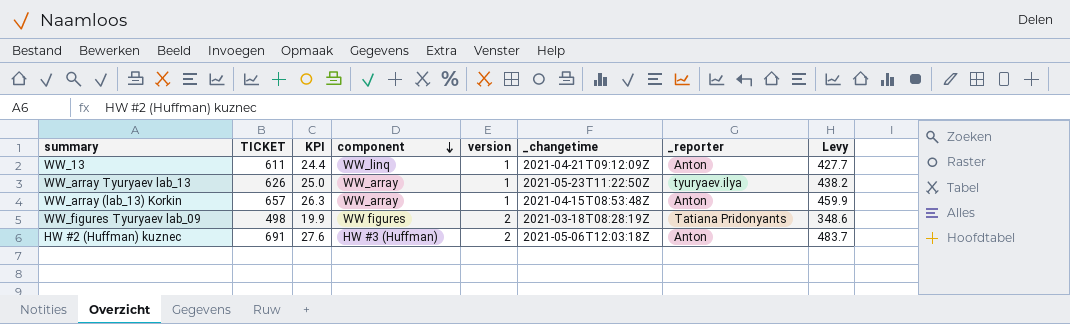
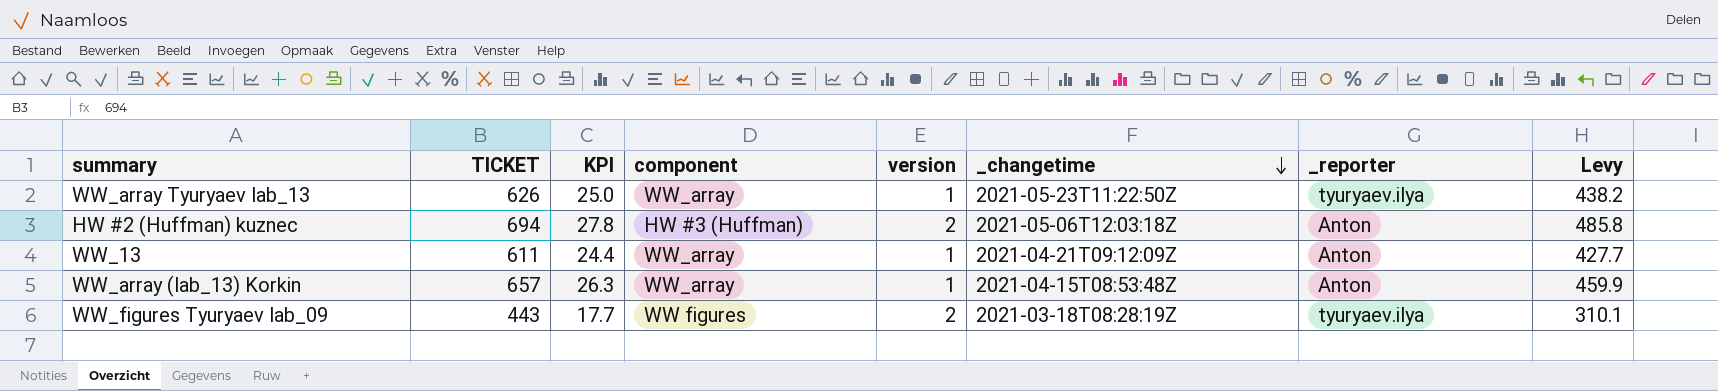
row order: component descending -> _changetime descending
HW #2 (Huffman) kuznec | TICKET: 691 -> 694
HW #2 (Huffman) kuznec | KPI: 27.6 -> 27.8
HW #2 (Huffman) kuznec | Levy: 483.7 -> 485.8
WW_13 | component: WW_linq -> WW_array
WW_figures Tyuryaev lab_09 | TICKET: 498 -> 443
WW_figures Tyuryaev lab_09 | KPI: 19.9 -> 17.7
WW_figures Tyuryaev lab_09 | _reporter: Tatiana Pridonyants -> tyuryaev.ilya
WW_figures Tyuryaev lab_09 | Levy: 348.6 -> 310.1

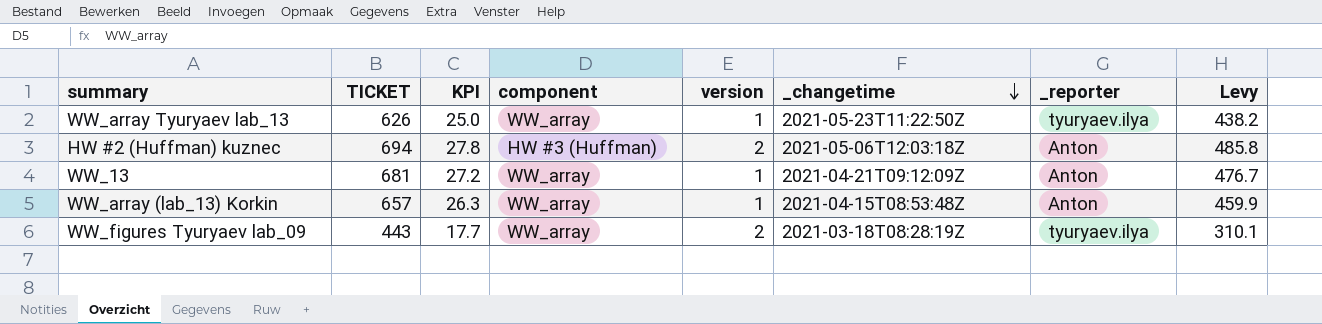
WW_13 | TICKET: 611 -> 681
WW_13 | KPI: 24.4 -> 27.2
WW_13 | Levy: 427.7 -> 476.7
WW_figures Tyuryaev lab_09 | component: WW figures -> WW_array

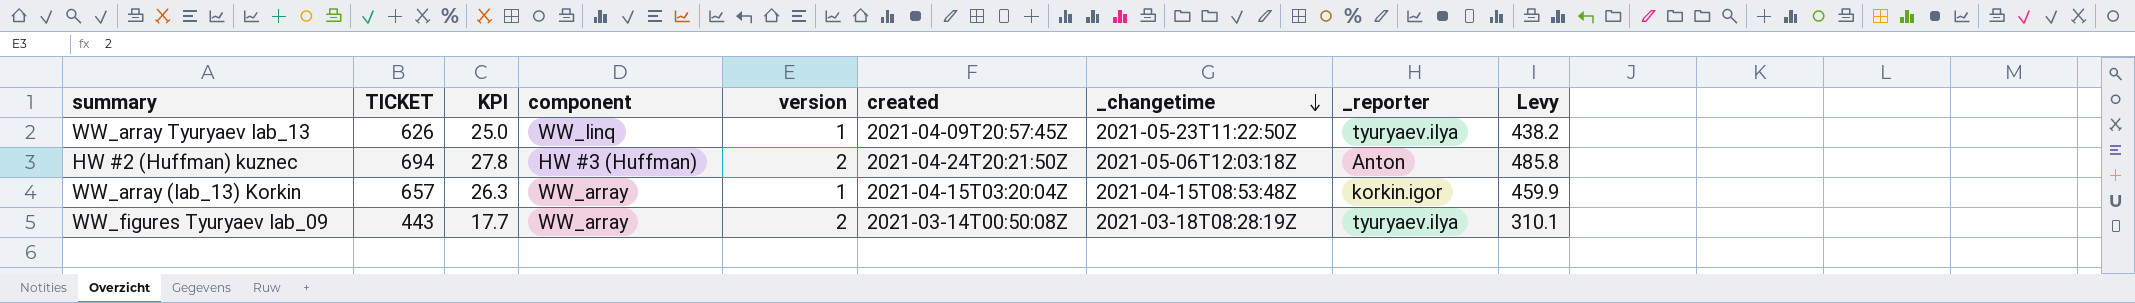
column created | position: none -> 6
row WW_13: 681 | 27.2 | WW_array | 1 | 2021-04-21T09:12:09Z | Anton | 476.7 -> none
WW_array Tyuryaev lab_13 | component: WW_array -> WW_linq
WW_array (lab_13) Korkin | _reporter: Anton -> korkin.igor

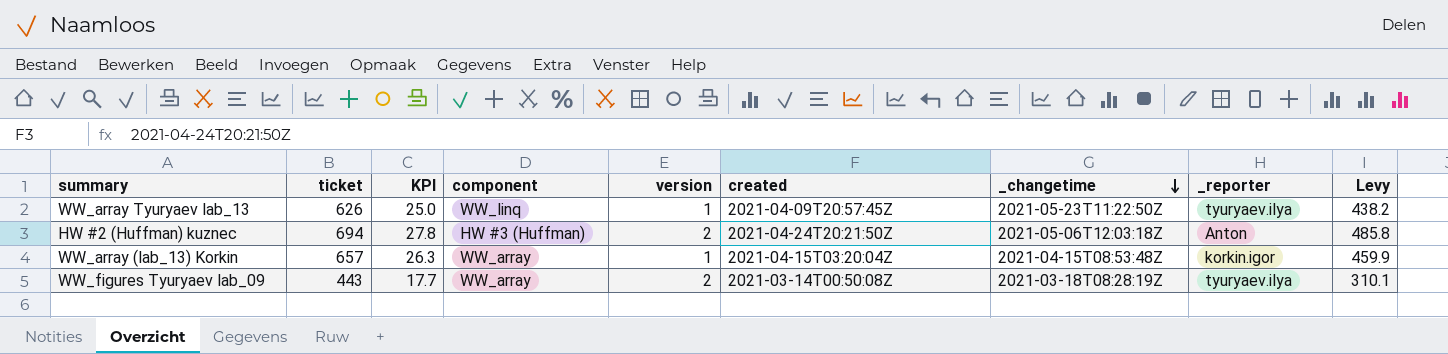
column name: TICKET -> ticket

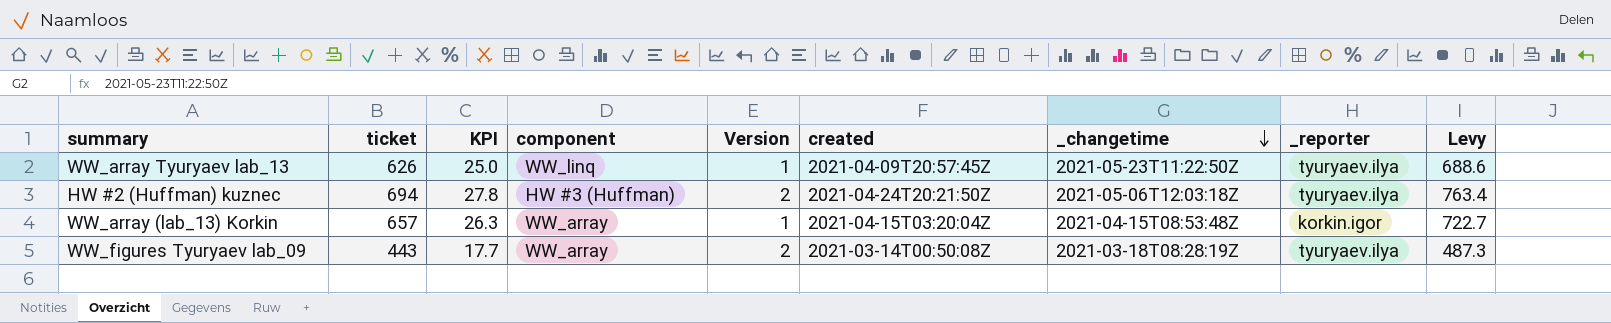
column name: version -> Version
column Levy | formula: [ticket] * 0.7 -> [ticket] * 1.1
HW #2 (Huffman) kuznec | _reporter: Anton -> tyuryaev.ilya

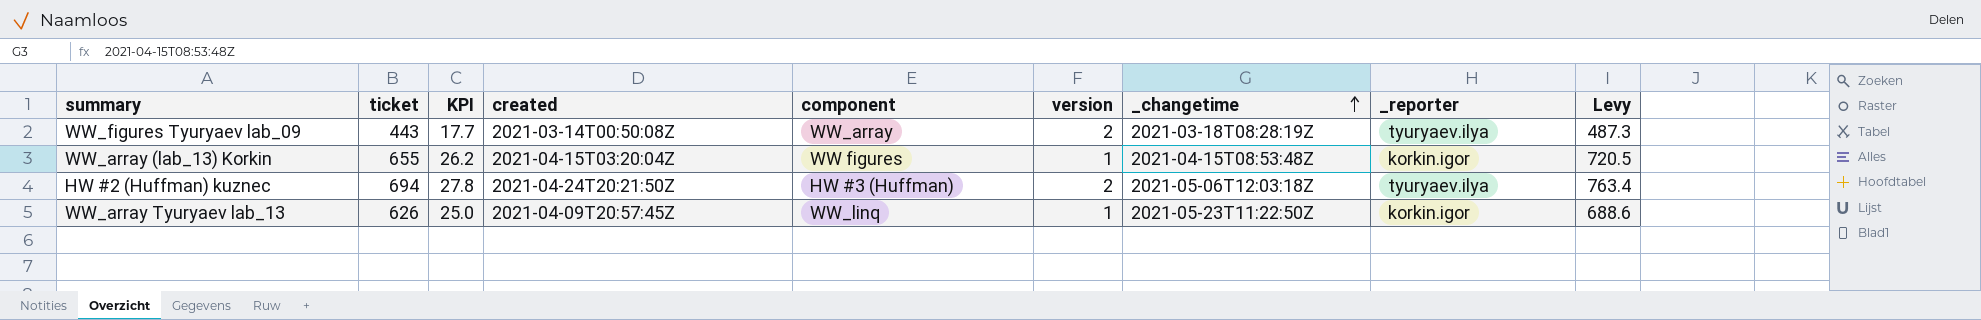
row order: _changetime descending -> _changetime ascending
column created | position: 6 -> 4
column name: Version -> version
WW_array (lab_13) Korkin | ticket: 657 -> 655
WW_array (lab_13) Korkin | KPI: 26.3 -> 26.2
WW_array (lab_13) Korkin | component: WW_array -> WW figures
WW_array (lab_13) Korkin | Levy: 722.7 -> 720.5
WW_array Tyuryaev lab_13 | _reporter: tyuryaev.ilya -> korkin.igor

